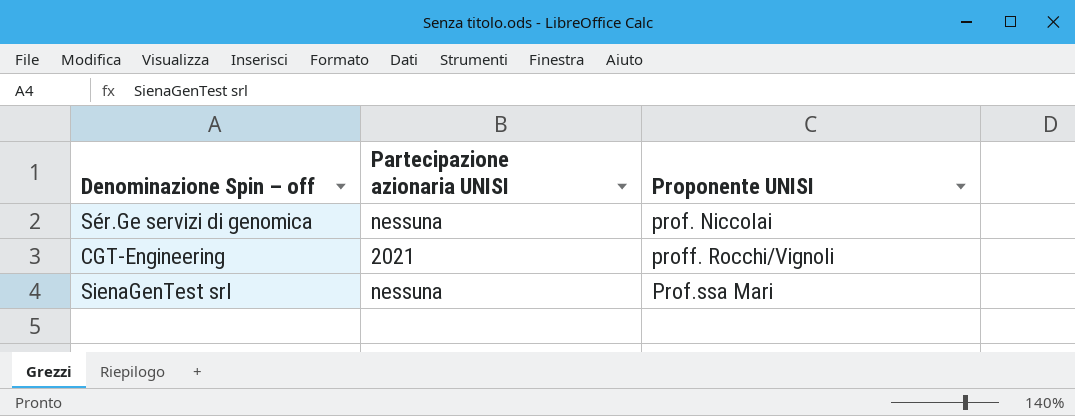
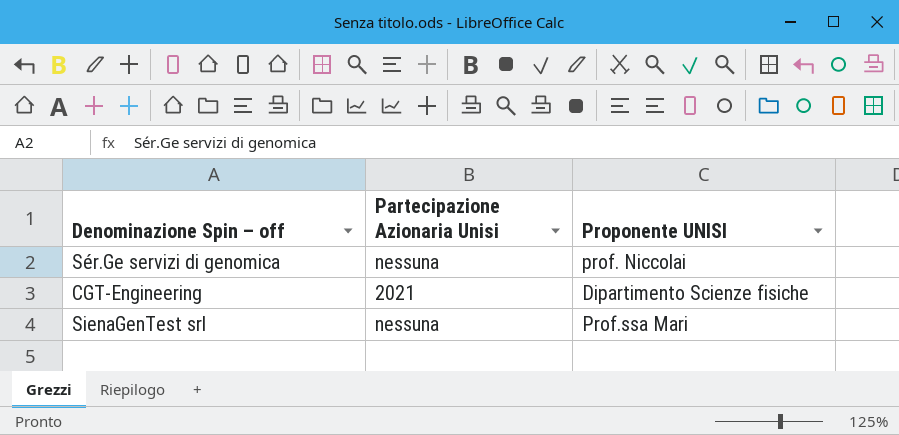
column name: Partecipazione azionaria UNISI -> Partecipazione Azionaria Unisi
CGT-Engineering | Proponente UNISI: proff. Rocchi/Vignoli -> Dipartimento Scienze fisiche

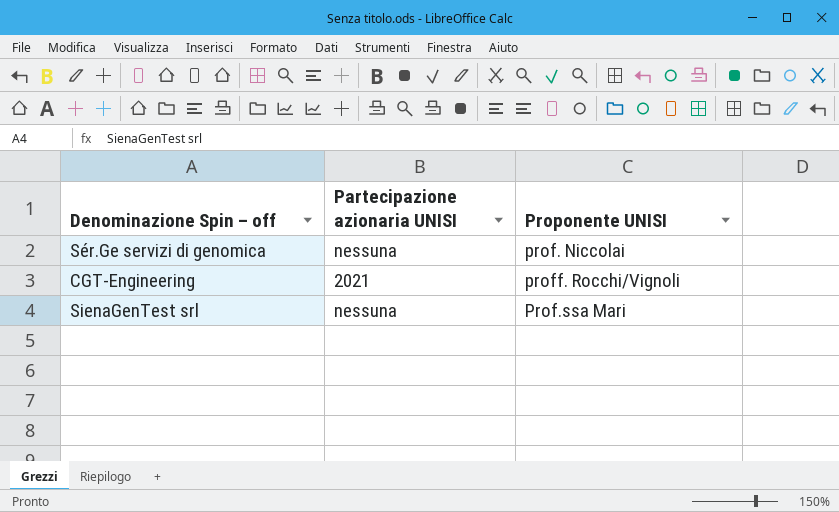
column name: Partecipazione Azionaria Unisi -> Partecipazione azionaria UNISI
CGT-Engineering | Proponente UNISI: Dipartimento Scienze fisiche -> proff. Rocchi/Vignoli

